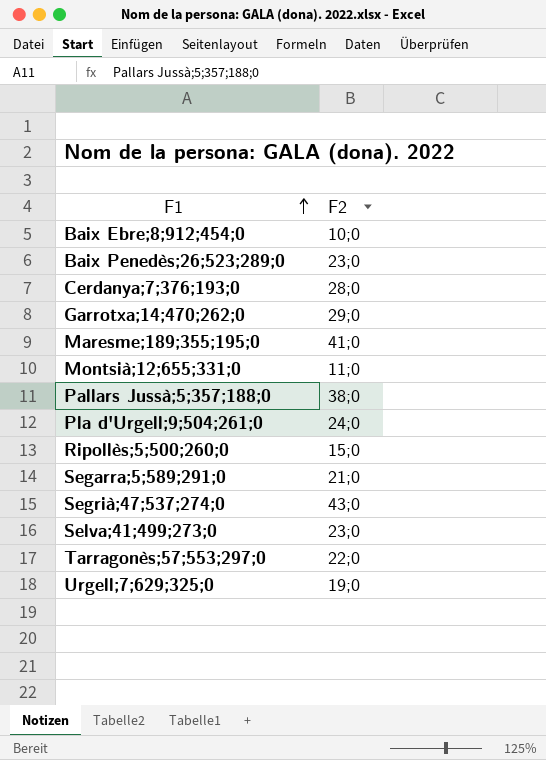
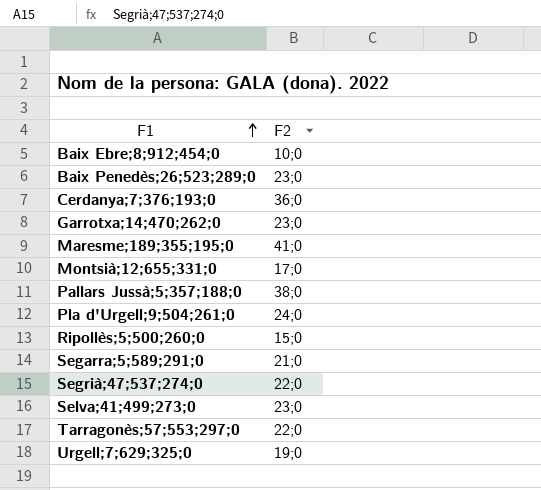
Cerdanya;7;376;193;0 | F2: 28;0 -> 36;0
Garrotxa;14;470;262;0 | F2: 29;0 -> 23;0
Montsià;12;655;331;0 | F2: 11;0 -> 17;0
Segrià;47;537;274;0 | F2: 43;0 -> 22;0

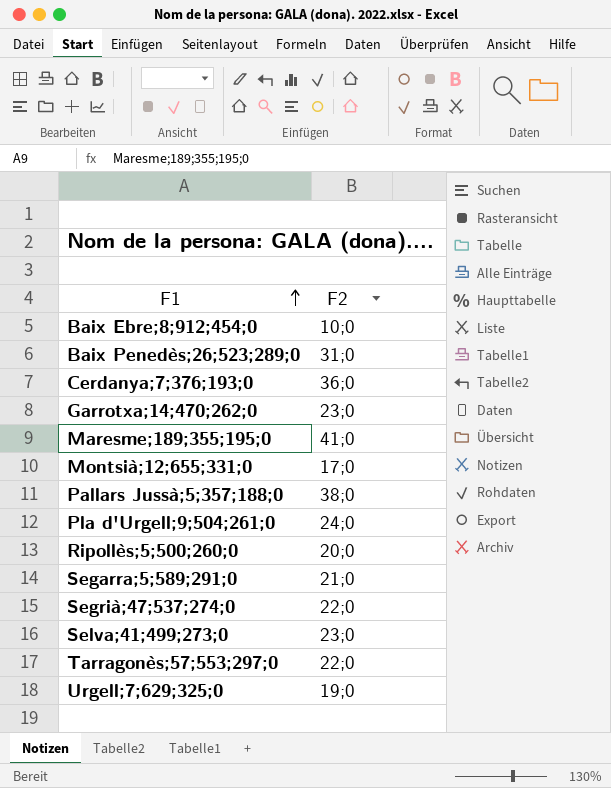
Baix Penedès;26;523;289;0 | F2: 23;0 -> 31;0
Ripollès;5;500;260;0 | F2: 15;0 -> 20;0

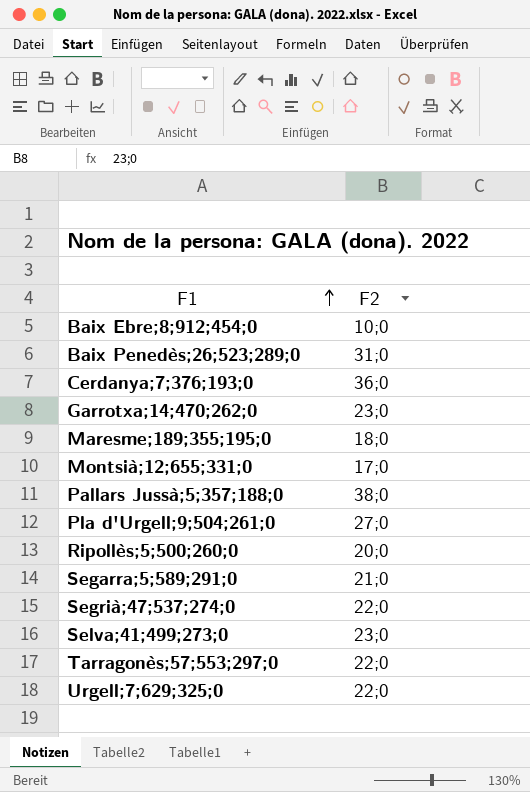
Maresme;189;355;195;0 | F2: 41;0 -> 18;0
Pla d'Urgell;9;504;261;0 | F2: 24;0 -> 27;0
Urgell;7;629;325;0 | F2: 19;0 -> 22;0

